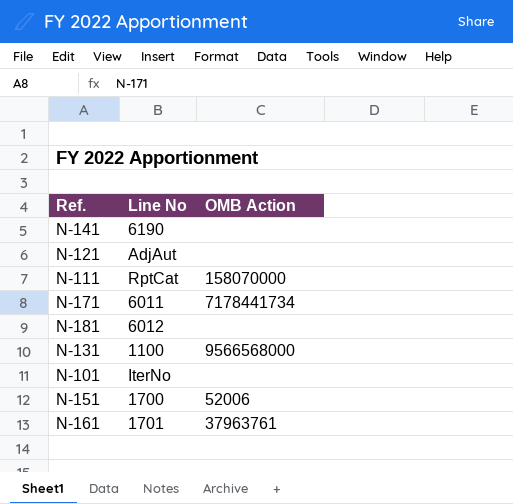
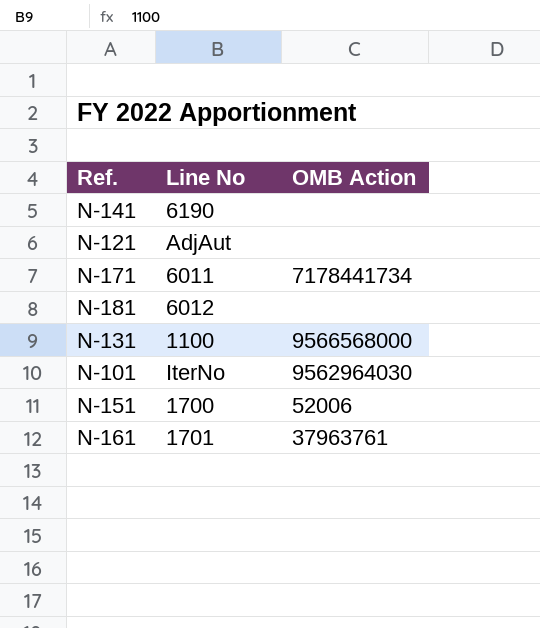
row N-111: RptCat | 158070000 -> none
N-101 | OMB Action: none -> 9562964030

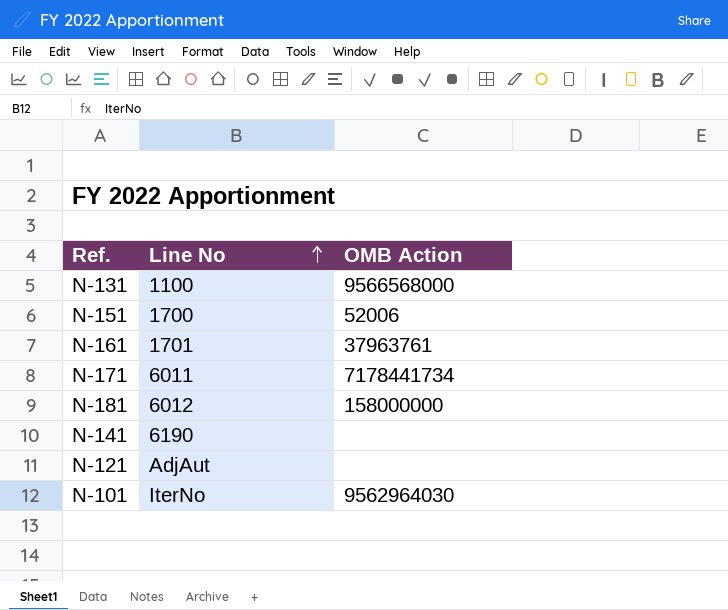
row order: none -> Line No ascending
N-181 | OMB Action: none -> 158000000

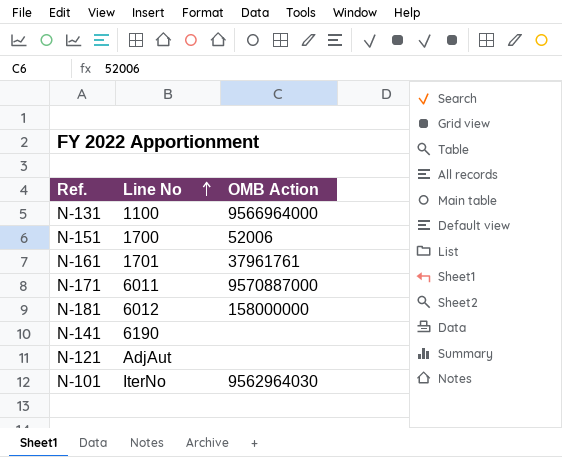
N-131 | OMB Action: 9566568000 -> 9566964000
N-161 | OMB Action: 37963761 -> 37961761
N-171 | OMB Action: 7178441734 -> 9570887000

